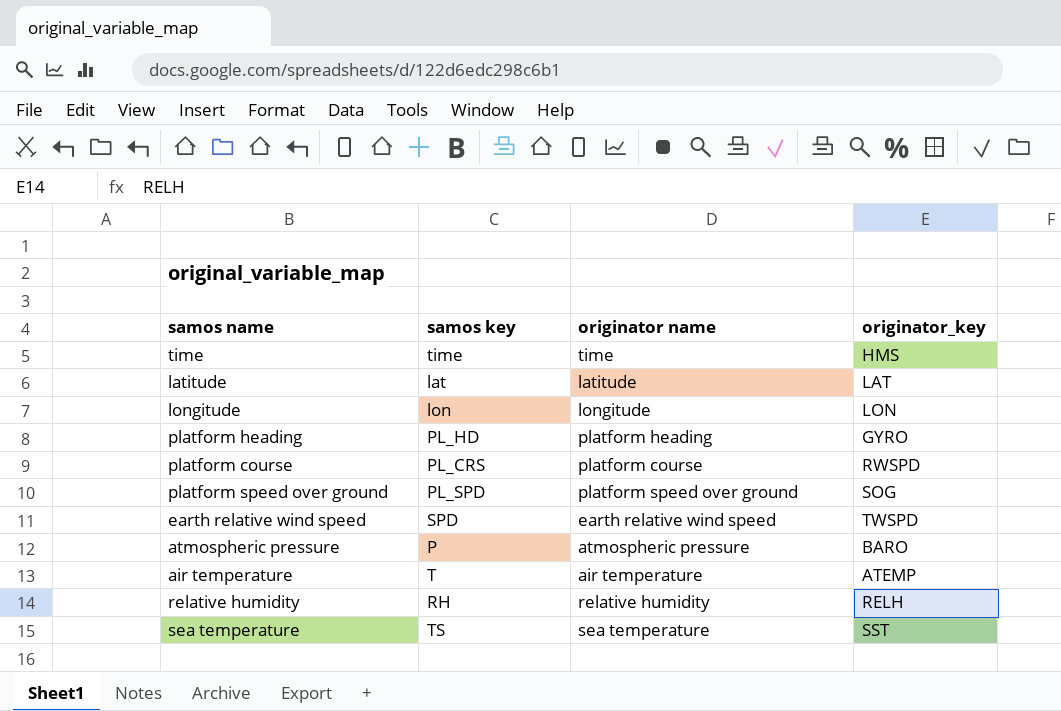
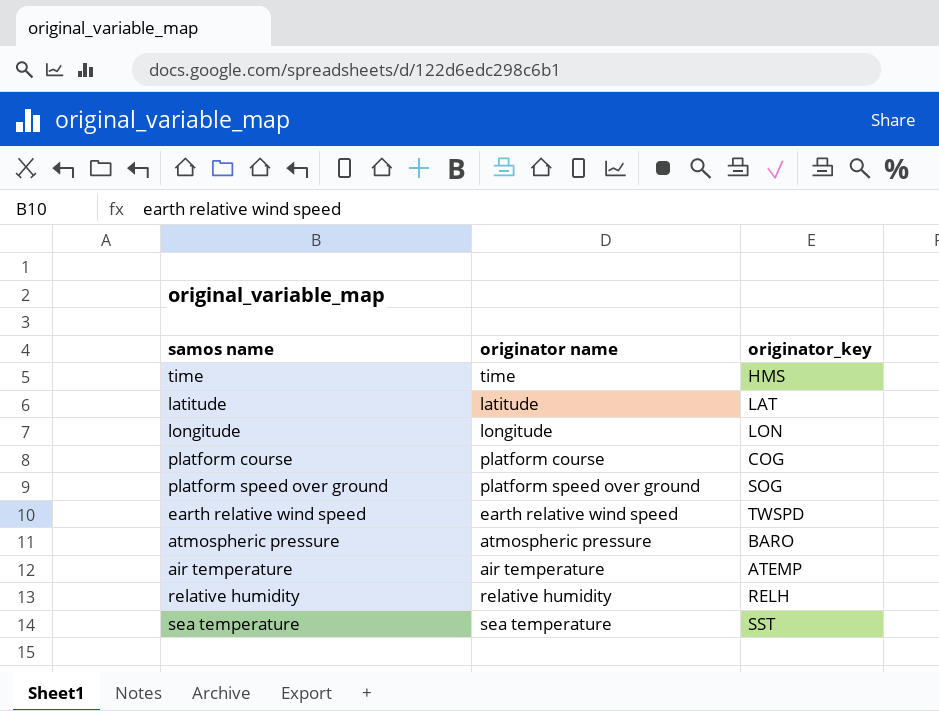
column samos key | position: 2 -> none
row platform heading: PL_HD | platform heading | GYRO -> none
platform course | originator_key: RWSPD -> COG

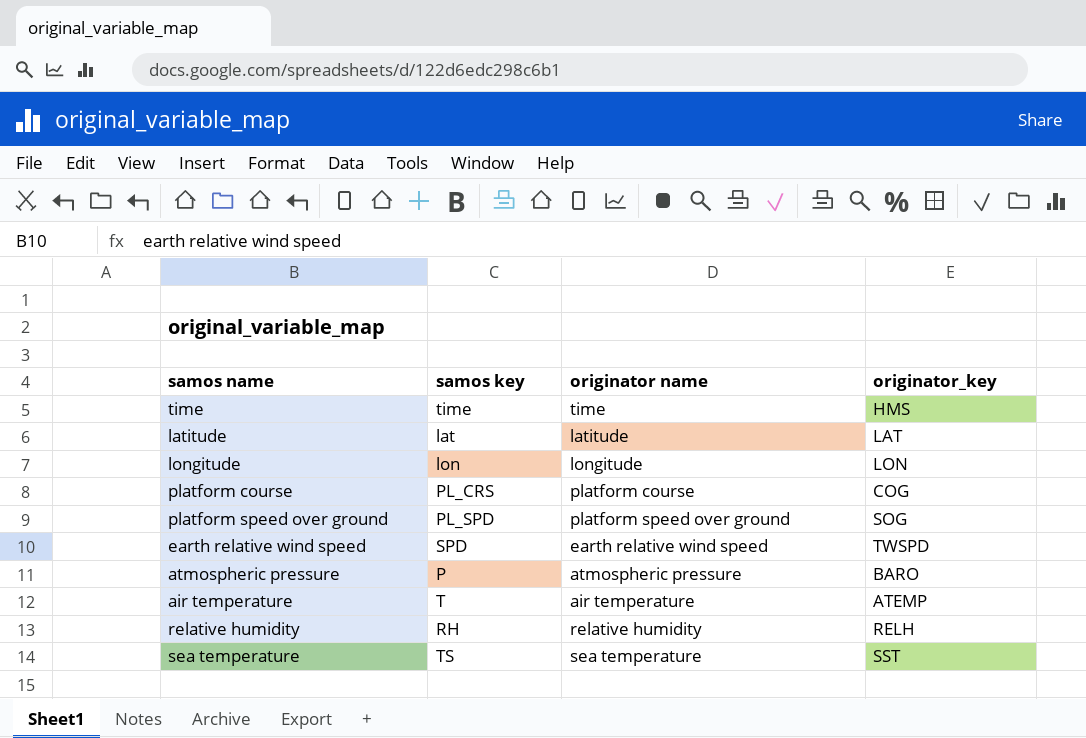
column samos key | position: none -> 2

